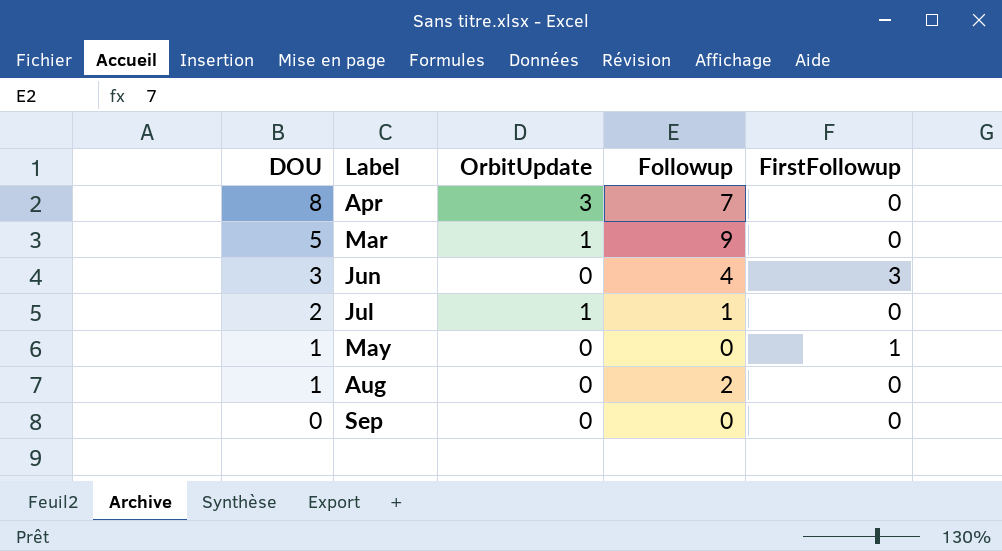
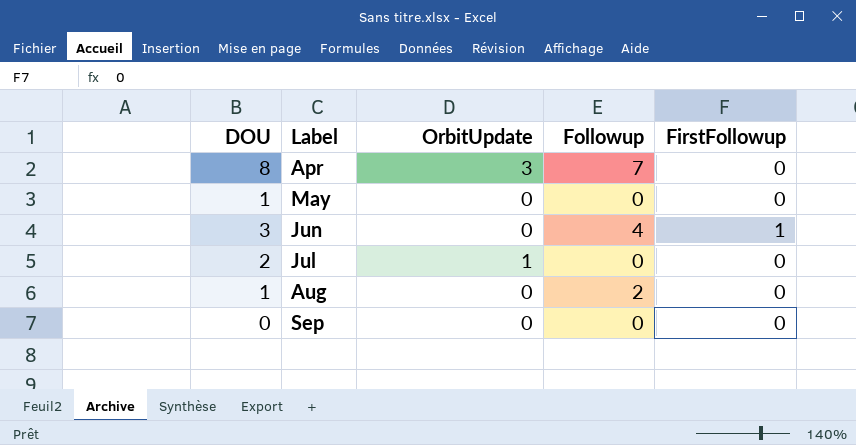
row order: DOU descending -> Label ascending
row Mar: 5 | 1 | 9 | 0 -> none
May | FirstFollowup: 1 -> 0
Jun | FirstFollowup: 3 -> 1
Jul | Followup: 1 -> 0

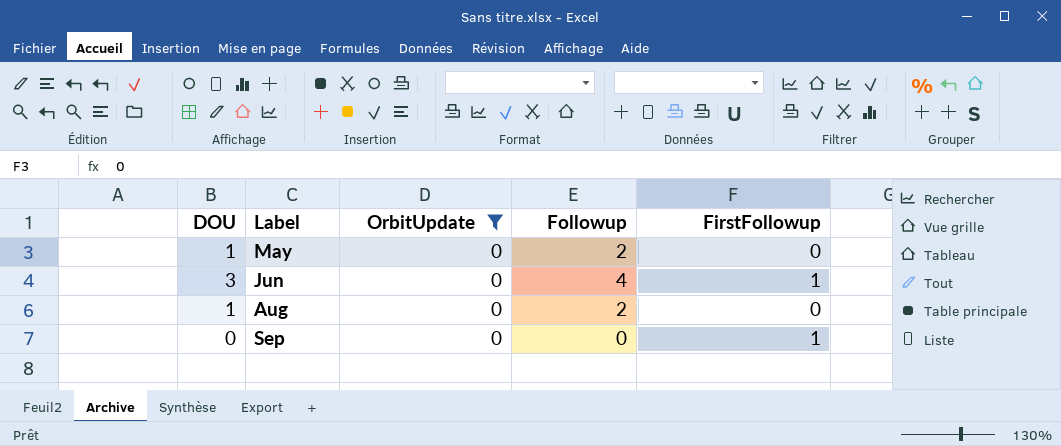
filter: none -> OrbitUpdate = 0
May | Followup: 0 -> 2
Sep | FirstFollowup: 0 -> 1

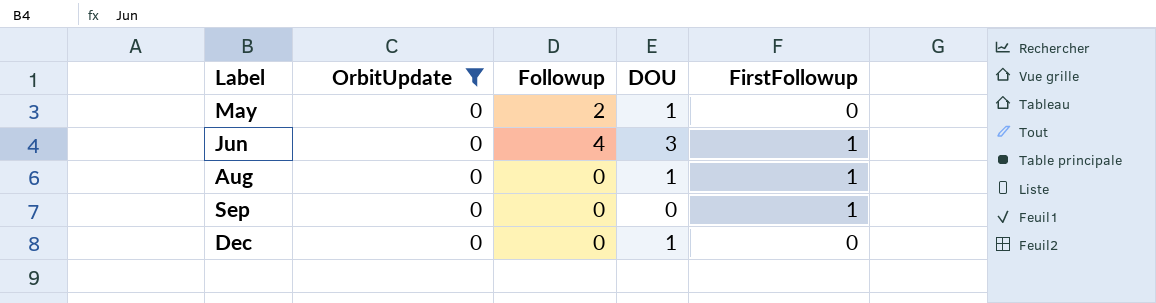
column DOU | position: 1 -> 4
Aug | Followup: 2 -> 0
Aug | FirstFollowup: 0 -> 1
row Dec: none -> 0 | 0 | 1 | 0

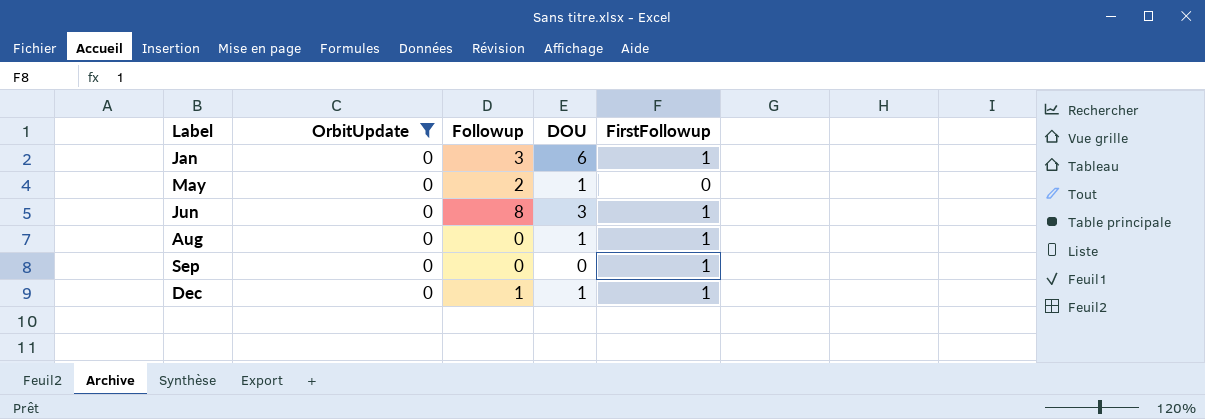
row Jan: none -> 0 | 3 | 6 | 1
Jun | Followup: 4 -> 8
Dec | Followup: 0 -> 1
Dec | FirstFollowup: 0 -> 1

